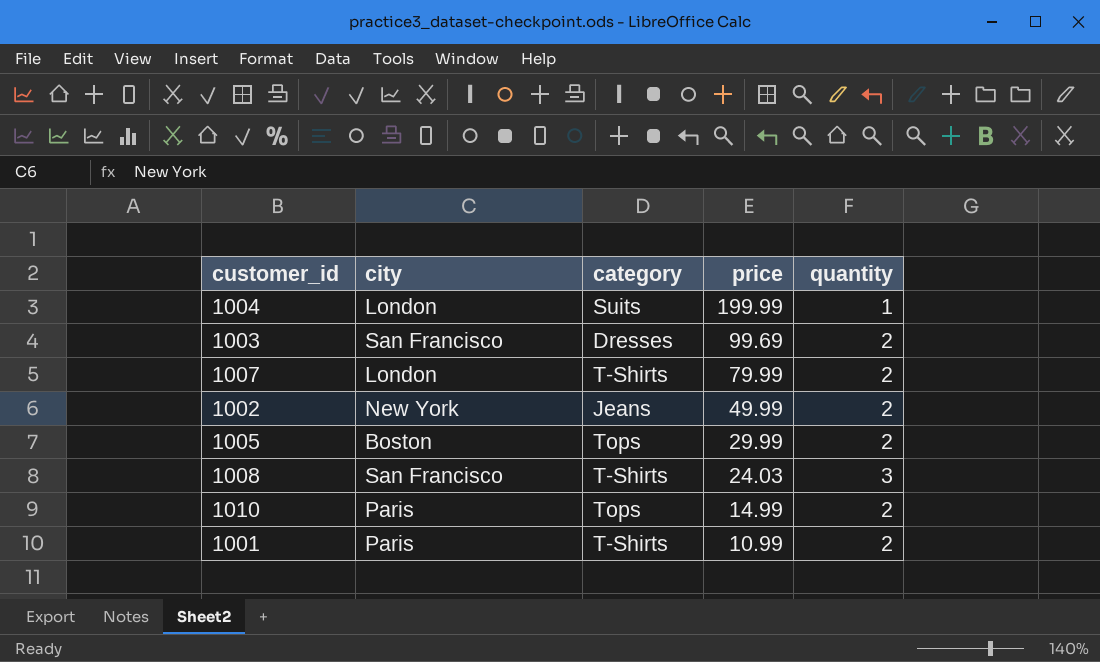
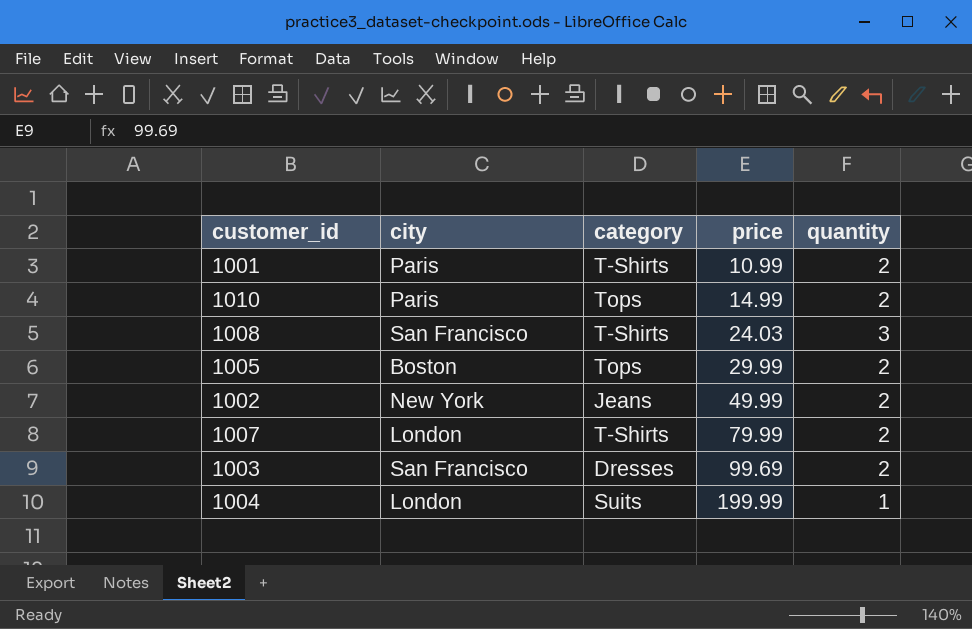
row order: price descending -> price ascending

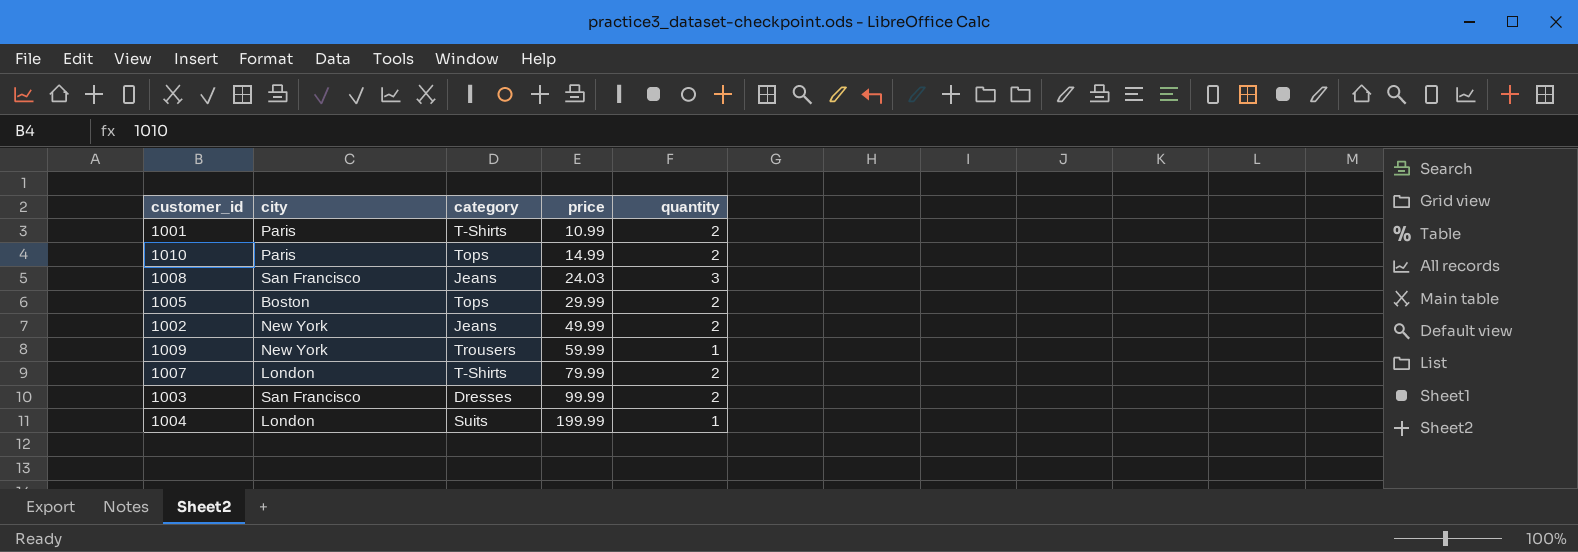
1008 | category: T-Shirts -> Jeans
row 1009: none -> New York | Trousers | 59.99 | 1
1003 | price: 99.69 -> 99.99

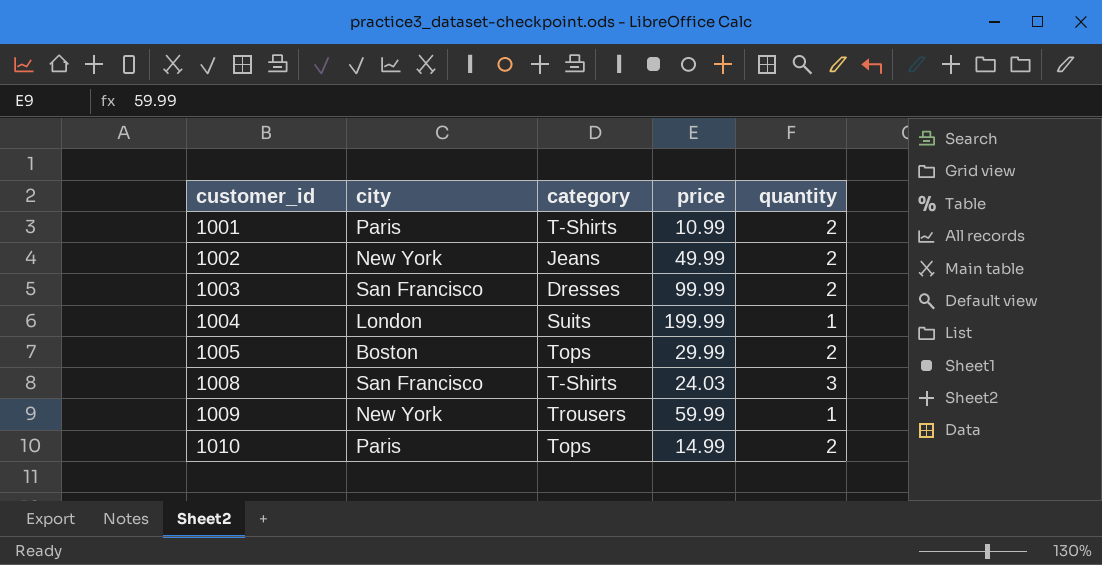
row order: price ascending -> customer_id ascending
row 1007: London | T-Shirts | 79.99 | 2 -> none
1008 | category: Jeans -> T-Shirts

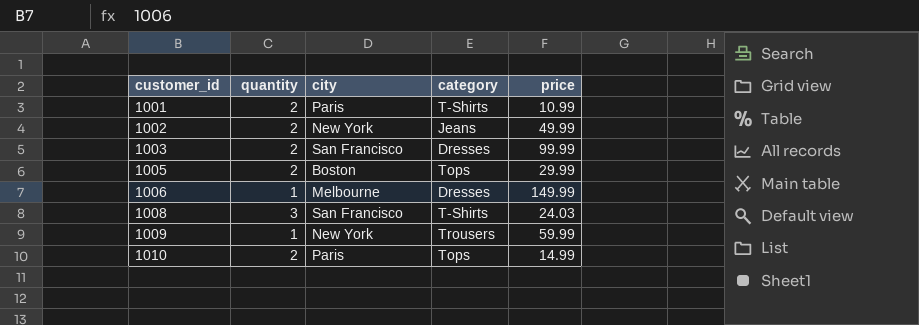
column quantity | position: 5 -> 2
row 1004: London | Suits | 199.99 | 1 -> none
row 1006: none -> 1 | Melbourne | Dresses | 149.99

